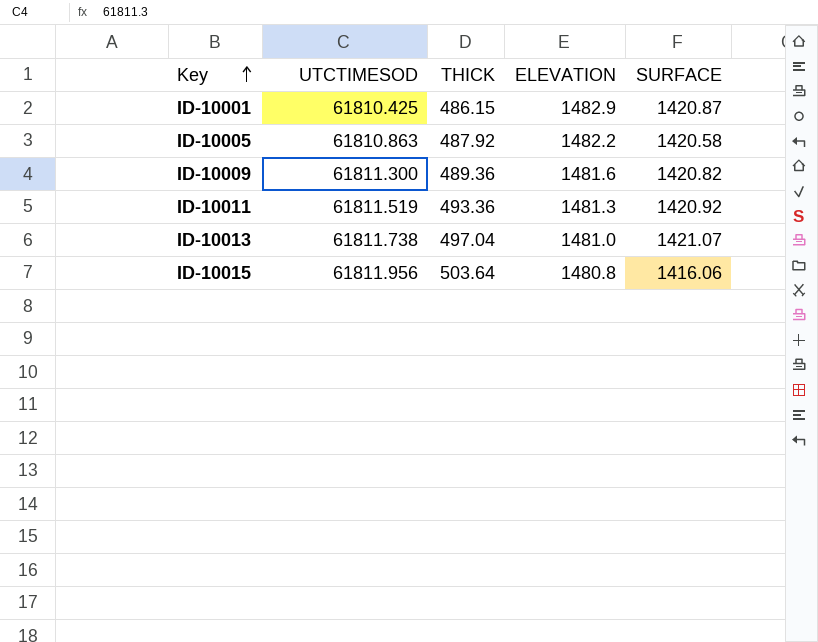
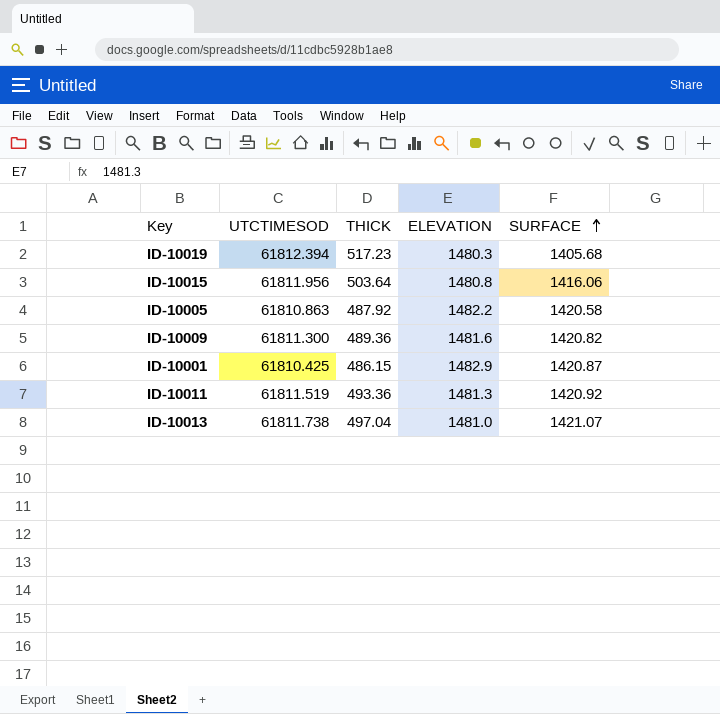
row order: Key ascending -> SURFACE ascending
row ID-10019: none -> 61812.394 | 517.23 | 1480.3 | 1405.68

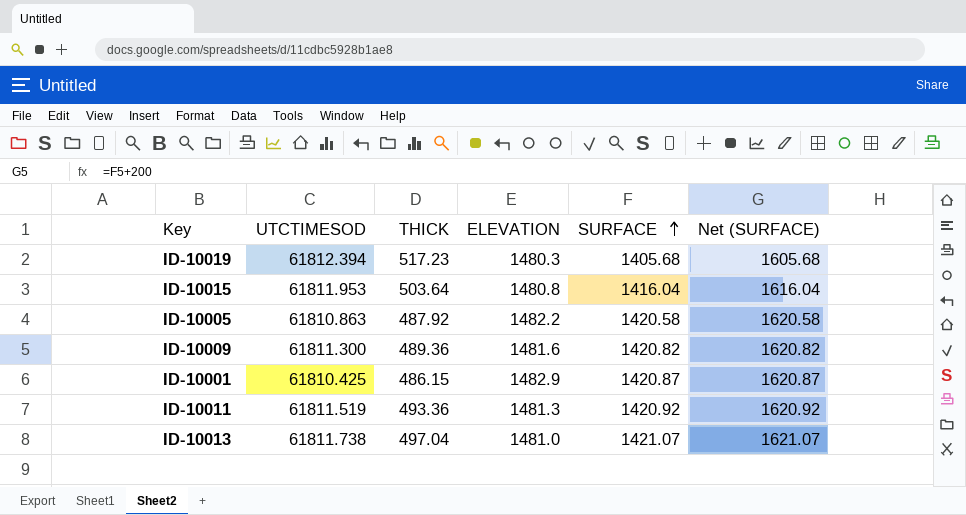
column Net (SURFACE) | formula: none -> [SURFACE] + 200
ID-10015 | UTCTIMESOD: 61811.956 -> 61811.953
ID-10015 | SURFACE: 1416.06 -> 1416.04

